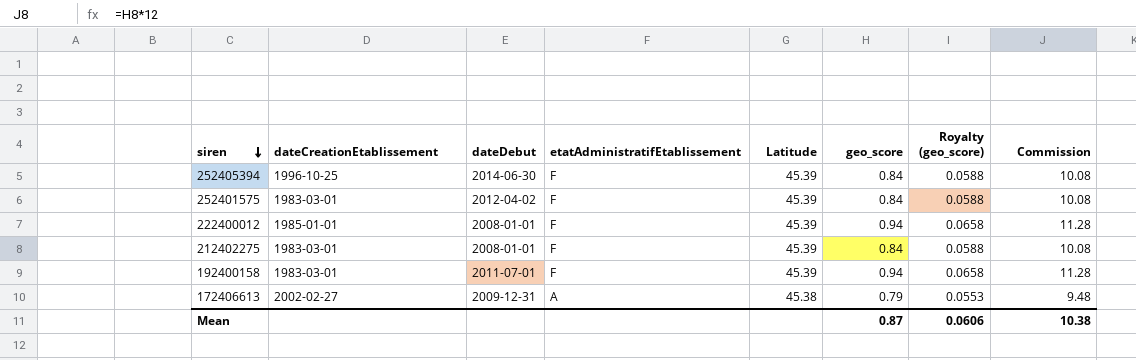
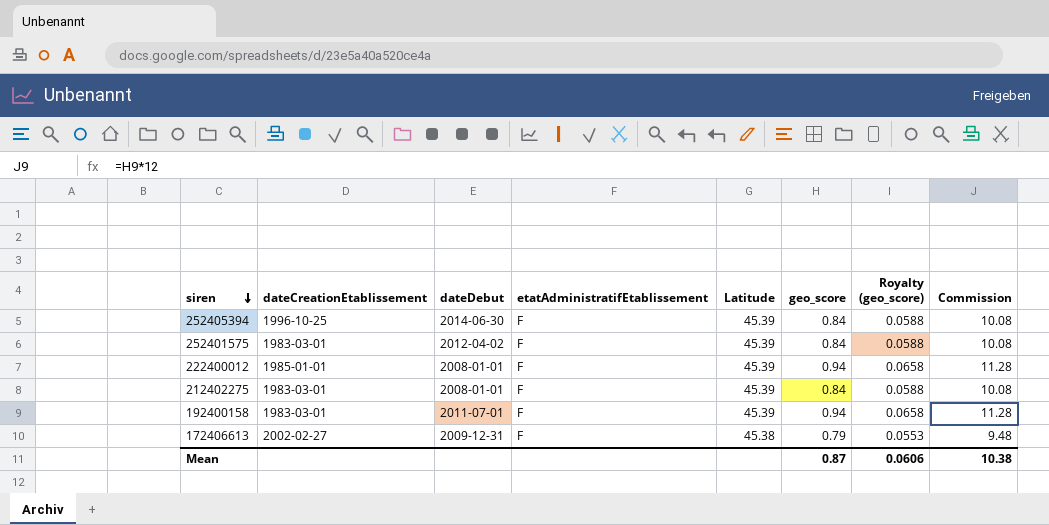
172406613 | etatAdministratifEtablissement: A -> F

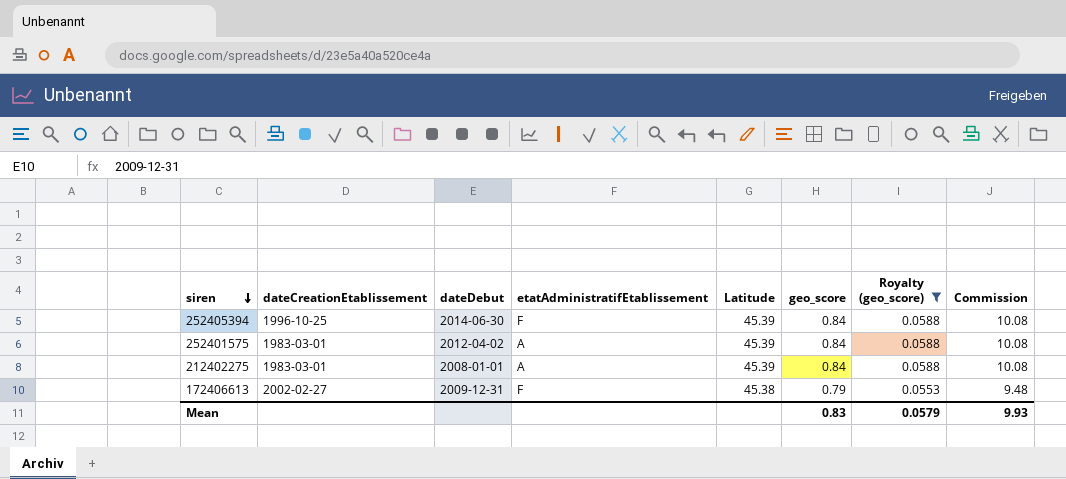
filter: none -> Royalty (geo_score) != 0.0658
252401575 | etatAdministratifEtablissement: F -> A
212402275 | etatAdministratifEtablissement: F -> A
Mean | geo_score: 0.87 -> 0.83
Mean | Royalty (geo_score): 0.0606 -> 0.0579
Mean | Commission: 10.38 -> 9.93

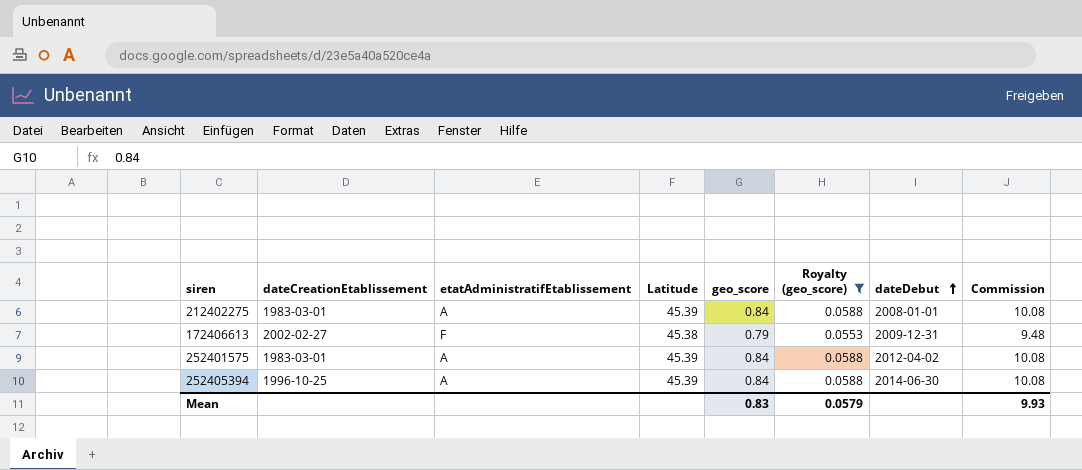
row order: siren descending -> dateDebut ascending
column dateDebut | position: 3 -> 7
252405394 | etatAdministratifEtablissement: F -> A

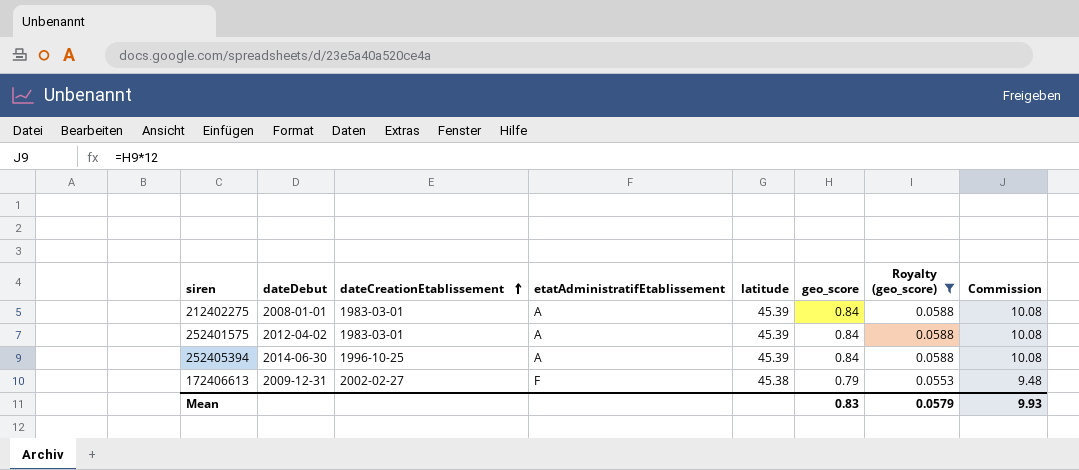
row order: dateDebut ascending -> dateCreationEtablissement ascending
column dateDebut | position: 7 -> 2
column name: Latitude -> latitude

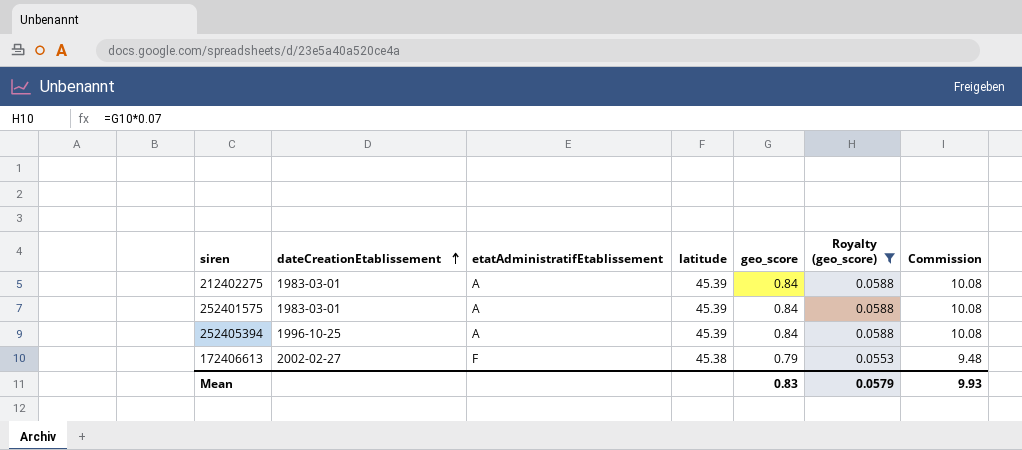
column dateDebut | position: 2 -> none

